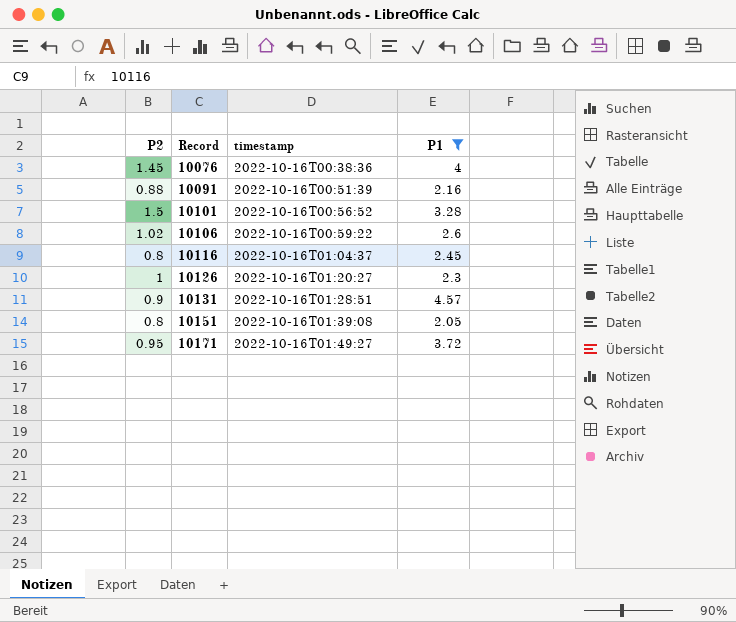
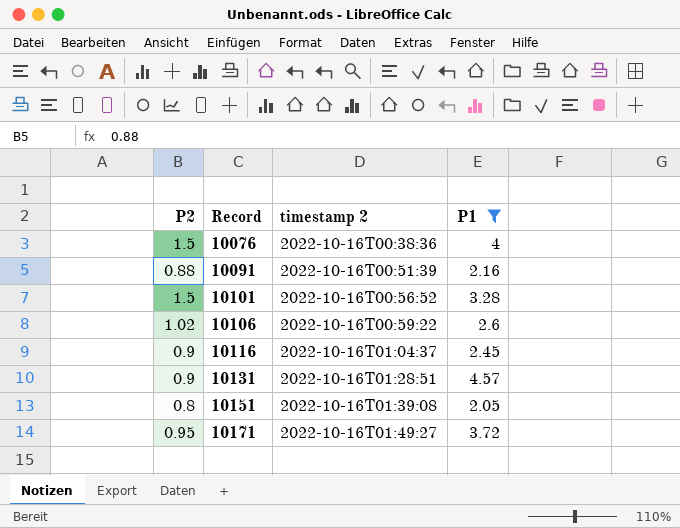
column name: timestamp -> timestamp 2
row 10126: 1 | 2022-10-16T01:20:27 | 2.3 -> none
10076 | P2: 1.45 -> 1.5
10116 | P2: 0.8 -> 0.9

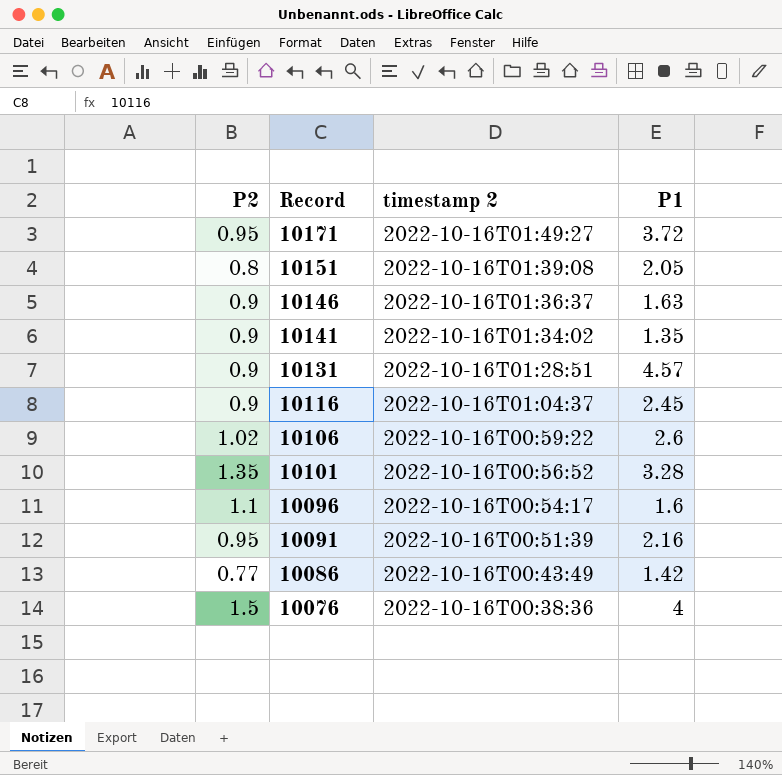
filter: P1 >= 2.05 -> none
row order: Record ascending -> Record descending
10101 | P2: 1.5 -> 1.35
10091 | P2: 0.88 -> 0.95

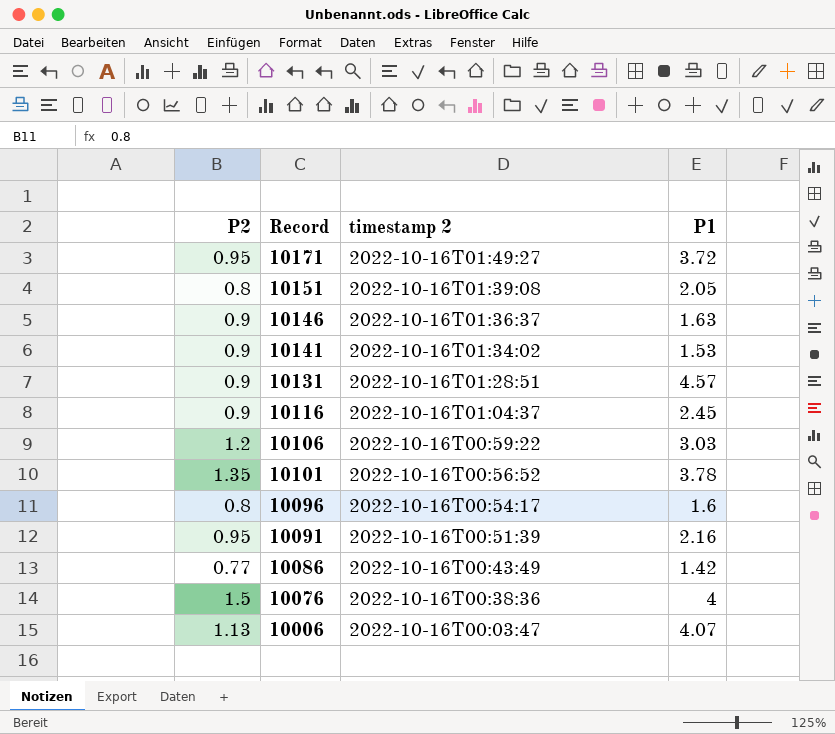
10141 | P1: 1.35 -> 1.53
10106 | P2: 1.02 -> 1.2
10106 | P1: 2.6 -> 3.03
10101 | P1: 3.28 -> 3.78
10096 | P2: 1.1 -> 0.8
row 10006: none -> 1.13 | 2022-10-16T00:03:47 | 4.07

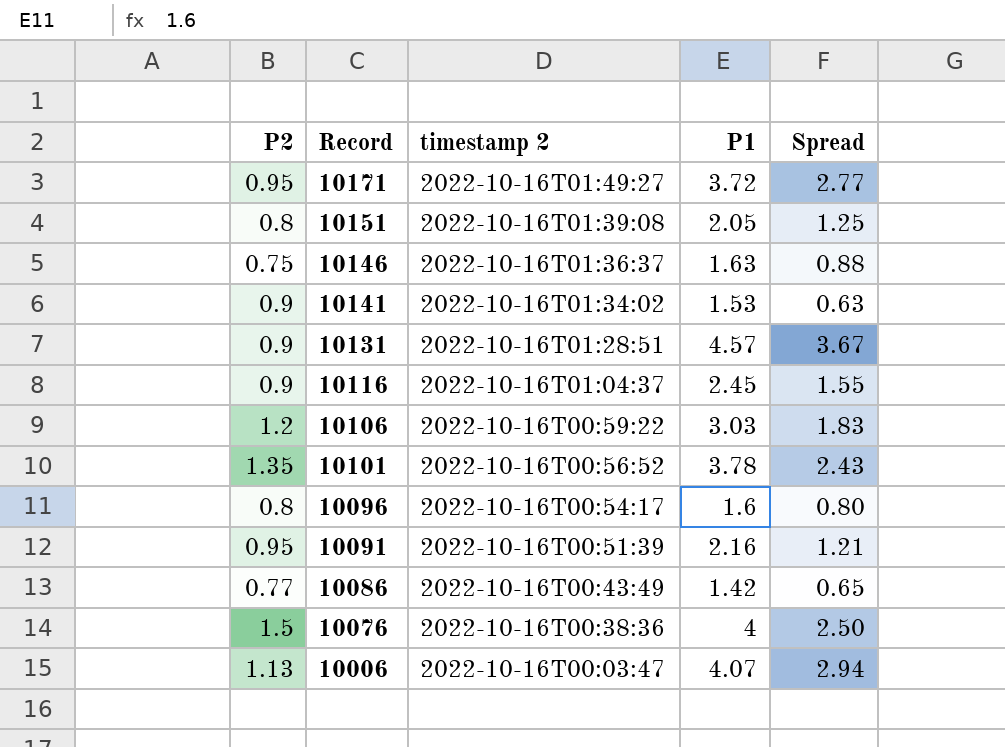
column Spread | formula: none -> [P1] - [P2]
10146 | P2: 0.9 -> 0.75

